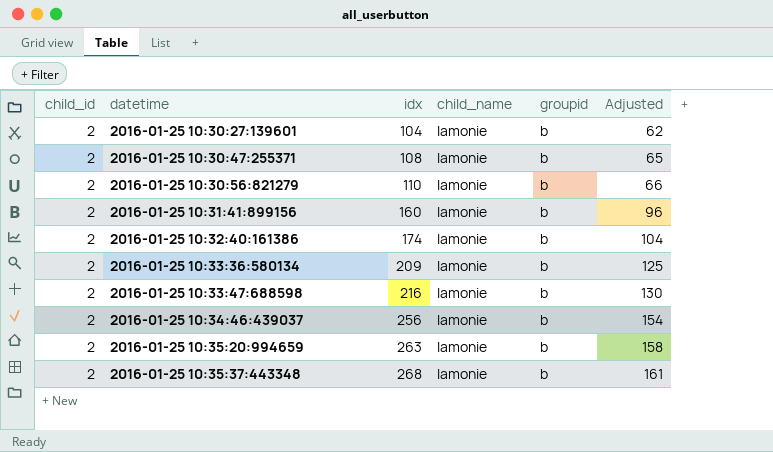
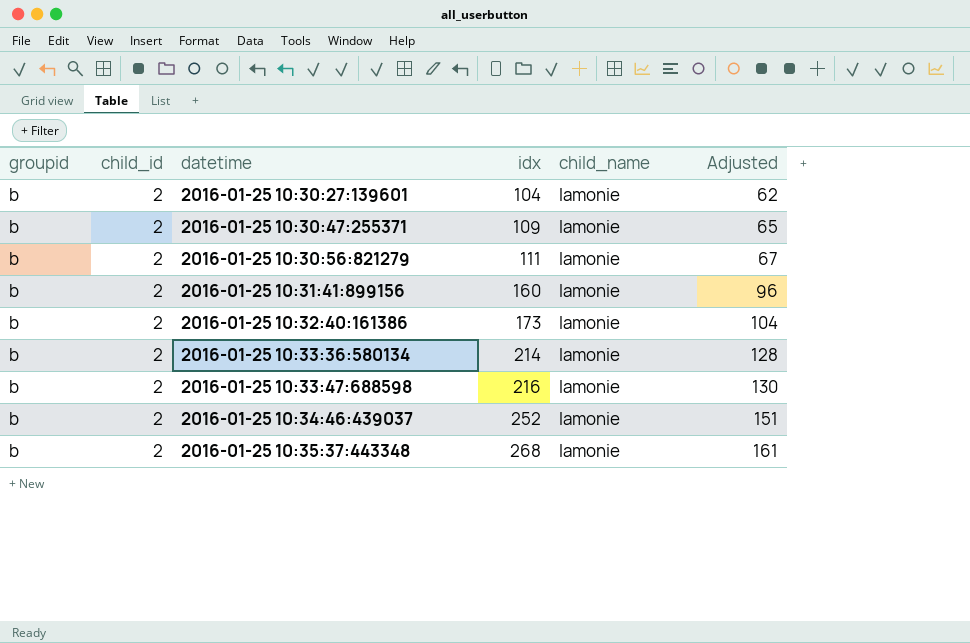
column groupid | position: 5 -> 1
row 2016-01-25 10:35:20:994659: 2 | 263 | lamonie | b | 158 -> none
2016-01-25 10:30:47:255371 | idx: 108 -> 109
2016-01-25 10:30:56:821279 | idx: 110 -> 111
2016-01-25 10:30:56:821279 | Adjusted: 66 -> 67
2016-01-25 10:32:40:161386 | idx: 174 -> 173
2016-01-25 10:33:36:580134 | idx: 209 -> 214
2016-01-25 10:33:36:580134 | Adjusted: 125 -> 128
2016-01-25 10:34:46:439037 | idx: 256 -> 252
2016-01-25 10:34:46:439037 | Adjusted: 154 -> 151

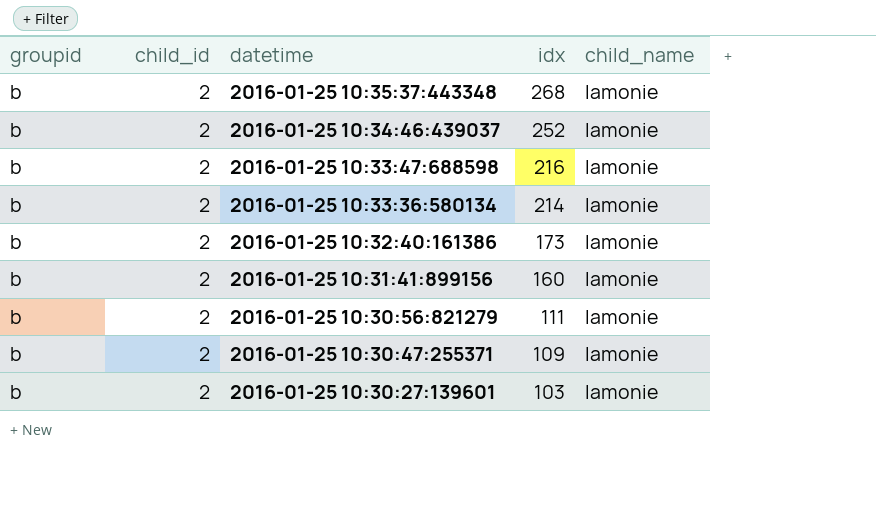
row order: datetime ascending -> datetime descending
column Adjusted | formula: [idx] * 0.6 -> none
2016-01-25 10:30:27:139601 | idx: 104 -> 103

